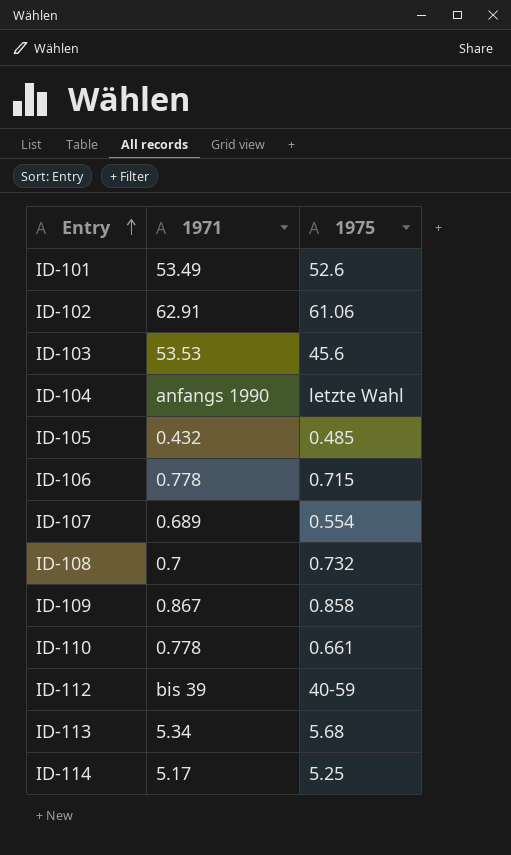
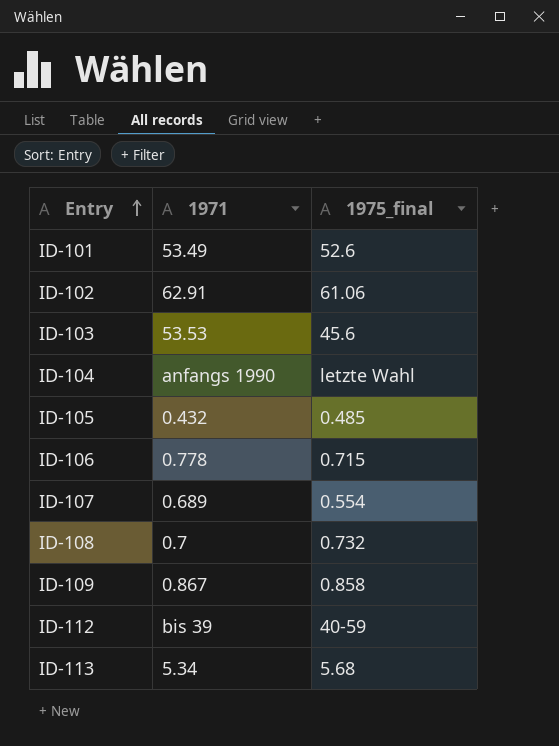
column name: 1975 -> 1975_final
row ID-110: 0.778 | 0.661 -> none
row ID-114: 5.17 | 5.25 -> none

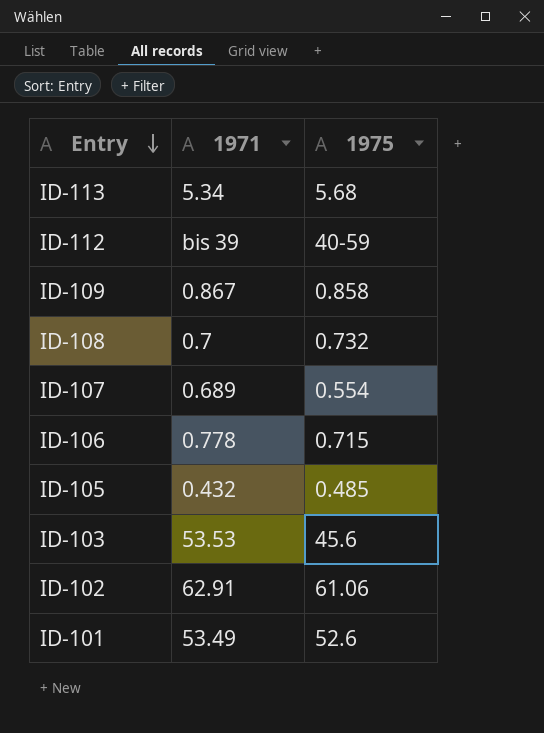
row order: Entry ascending -> Entry descending
column name: 1975_final -> 1975
row ID-104: anfangs 1990 | letzte Wahl -> none

